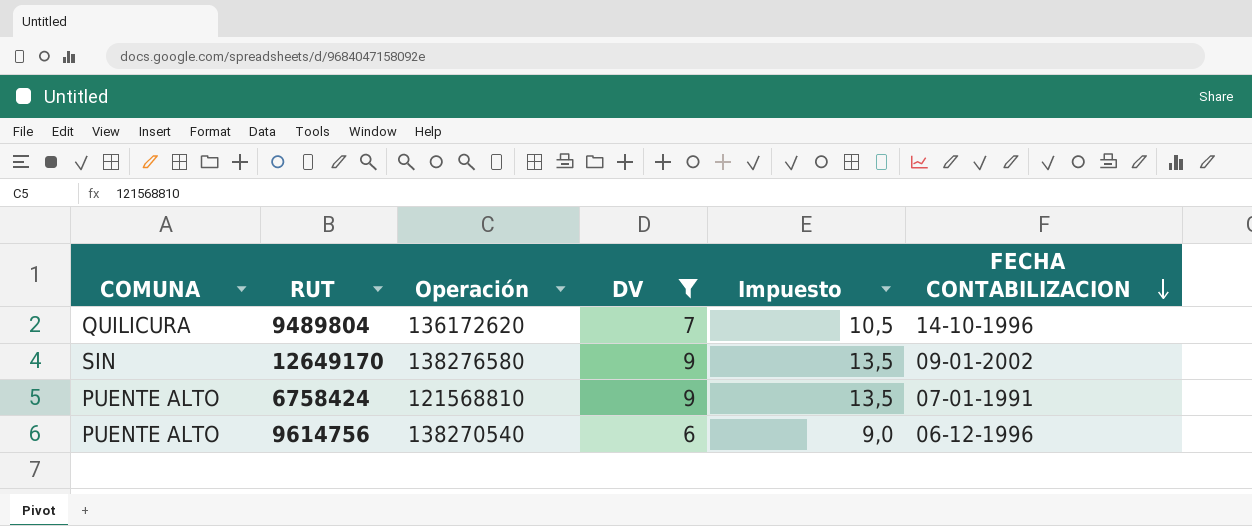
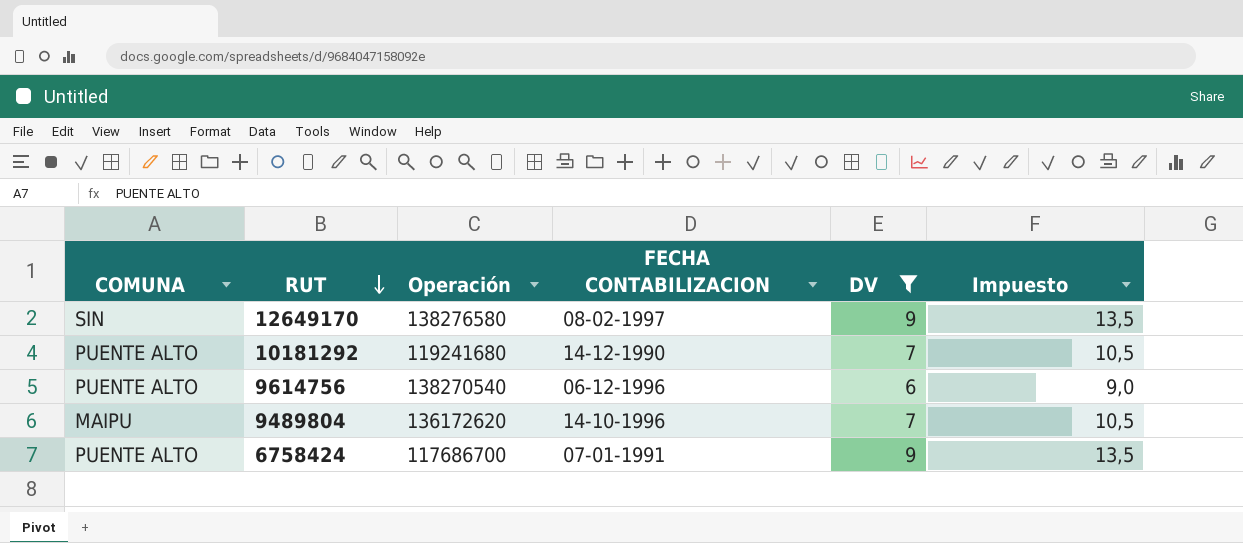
row order: FECHA CONTABILIZACION descending -> RUT descending
column FECHA CONTABILIZACION | position: 6 -> 4
12649170 | FECHA CONTABILIZACION: 09-01-2002 -> 08-02-1997
row 10181292: none -> PUENTE ALTO | 119241680 | 14-12-1990 | 7 | 10,5
9489804 | COMUNA: QUILICURA -> MAIPU
6758424 | Operación: 121568810 -> 117686700

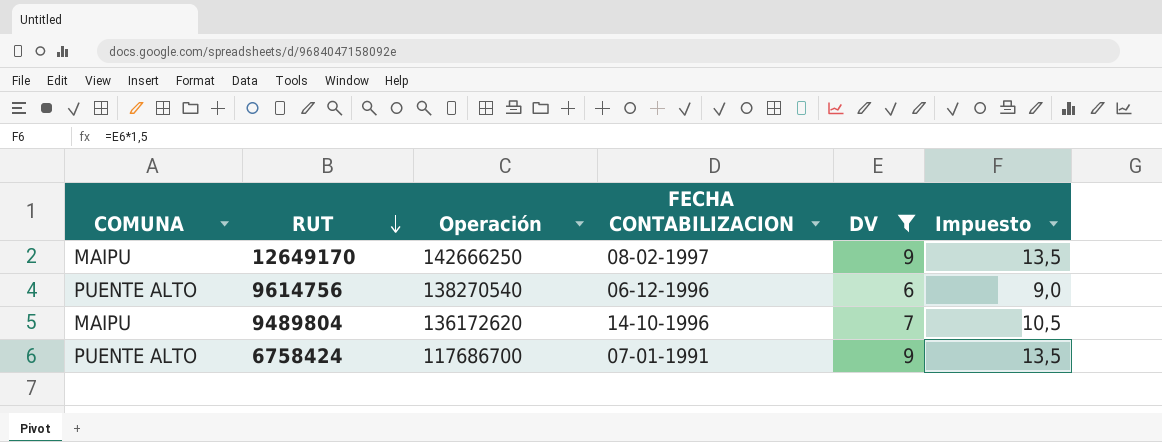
row 10181292: PUENTE ALTO | 119241680 | 14-12-1990 | 7 | 10,5 -> none
12649170 | COMUNA: SIN -> MAIPU
12649170 | Operación: 138276580 -> 142666250

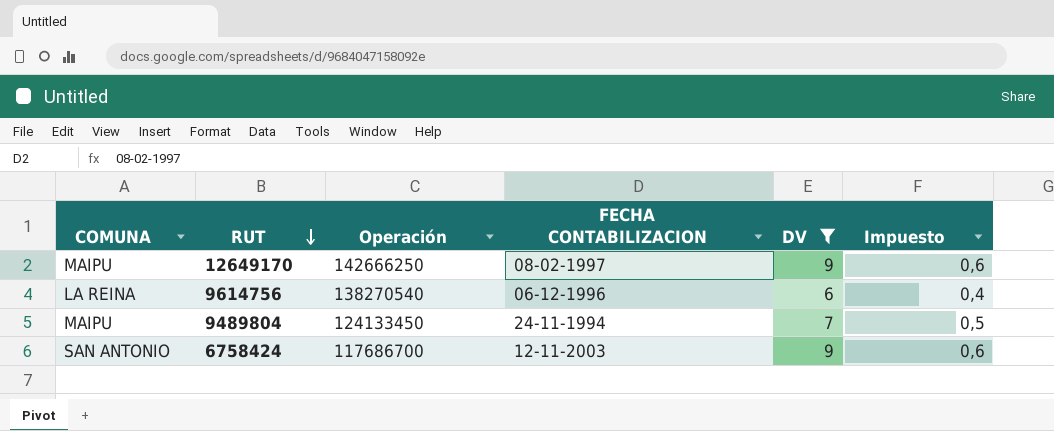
column Impuesto | formula: [DV] * 1,5 -> [DV] * 0,07
9614756 | COMUNA: PUENTE ALTO -> LA REINA
9489804 | Operación: 136172620 -> 124133450
9489804 | FECHA CONTABILIZACION: 14-10-1996 -> 24-11-1994
6758424 | COMUNA: PUENTE ALTO -> SAN ANTONIO
6758424 | FECHA CONTABILIZACION: 07-01-1991 -> 12-11-2003

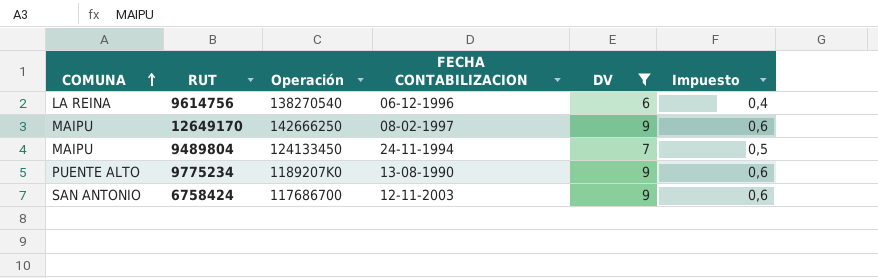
row order: RUT descending -> COMUNA ascending
row 9775234: none -> PUENTE ALTO | 1189207K0 | 13-08-1990 | 9 | 0,6

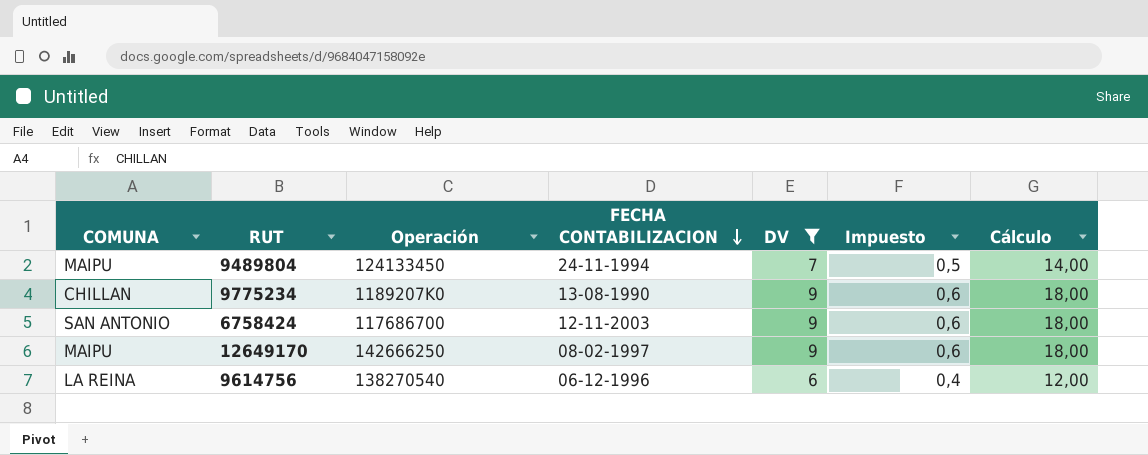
row order: COMUNA ascending -> FECHA CONTABILIZACION descending
column Cálculo | formula: none -> [DV] * 2
9775234 | COMUNA: PUENTE ALTO -> CHILLAN

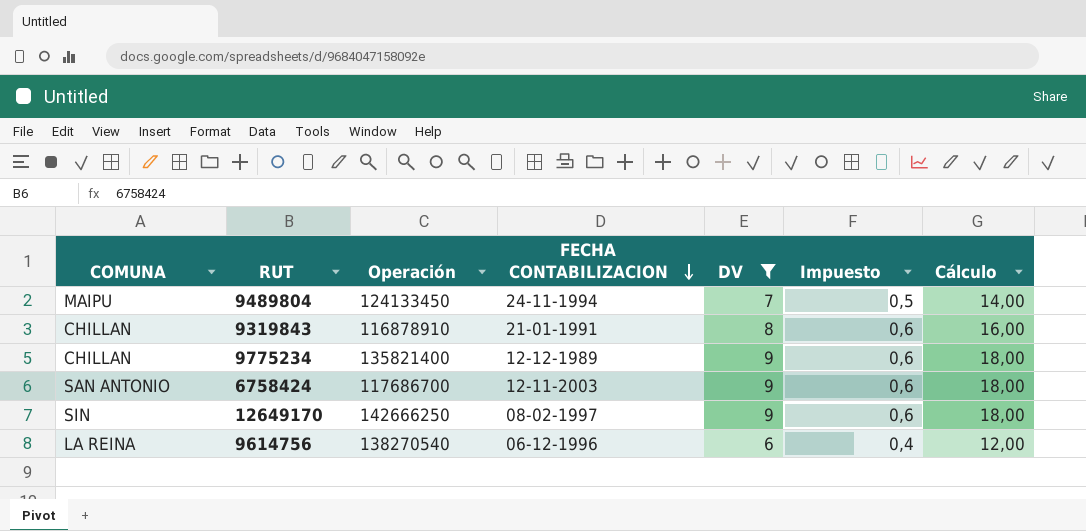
row 9319843: none -> CHILLAN | 116878910 | 21-01-1991 | 8 | 0,6 | 16,00
9775234 | Operación: 1189207K0 -> 135821400
9775234 | FECHA CONTABILIZACION: 13-08-1990 -> 12-12-1989
12649170 | COMUNA: MAIPU -> SIN

